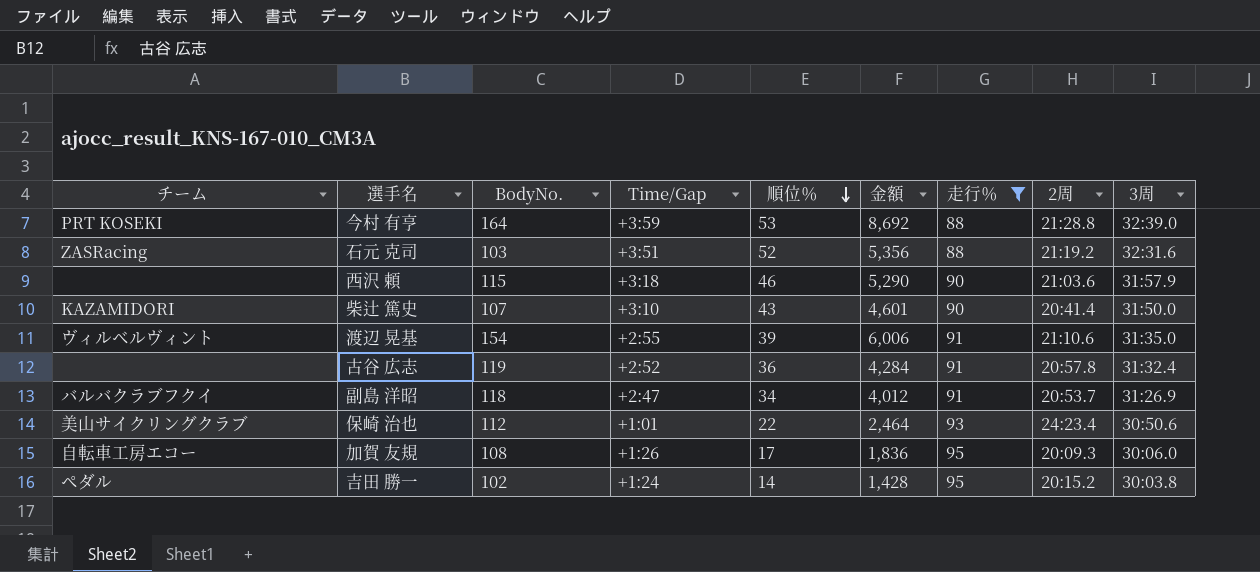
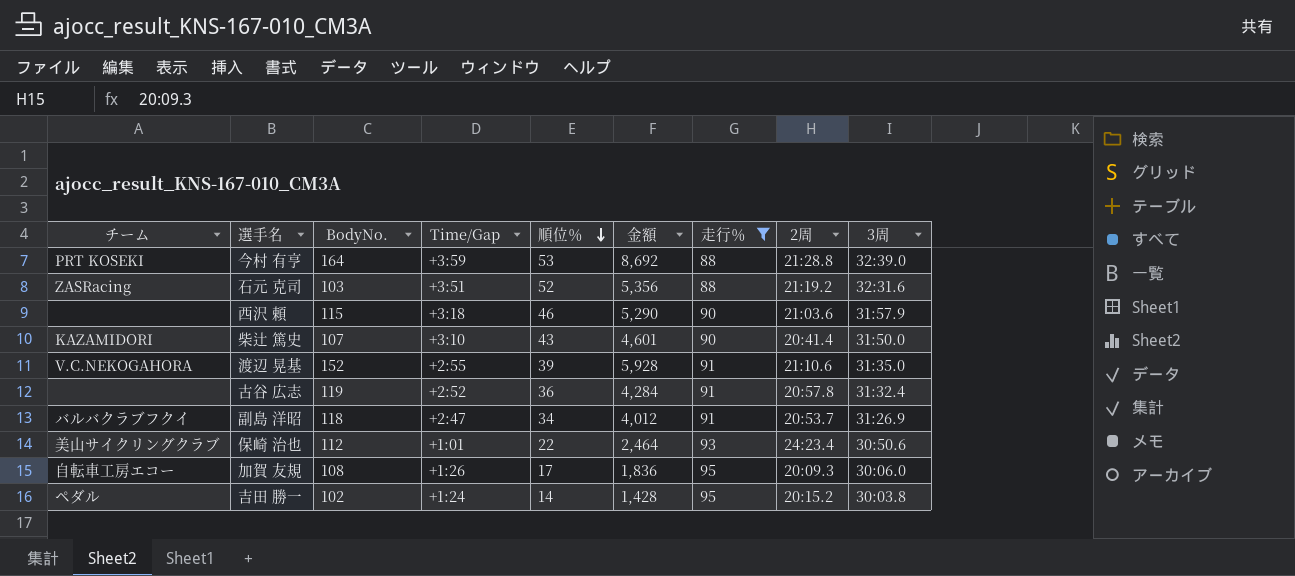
渡辺 晃基 | チーム: ヴィルベルヴィント -> V.C.NEKOGAHORA
渡辺 晃基 | BodyNo.: 154 -> 152
渡辺 晃基 | 金額: 6,006 -> 5,928

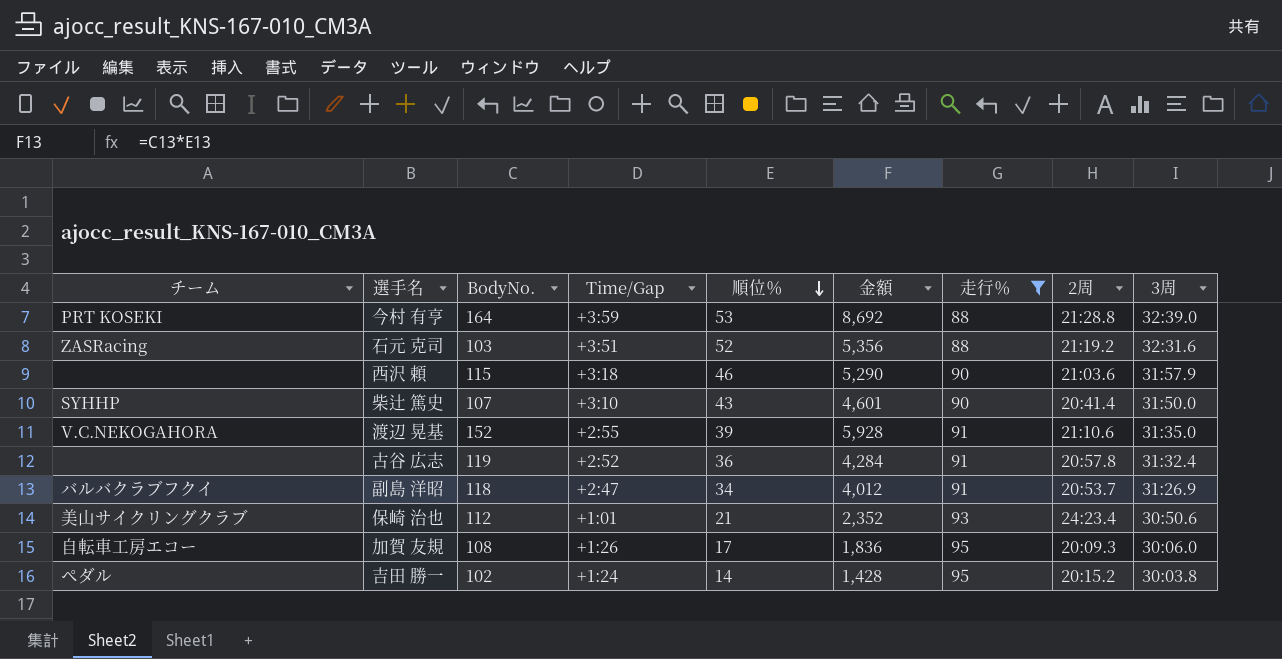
柴辻 篤史 | チーム: KAZAMIDORI -> SYHHP
保崎 治也 | 順位％: 22 -> 21
保崎 治也 | 金額: 2,464 -> 2,352

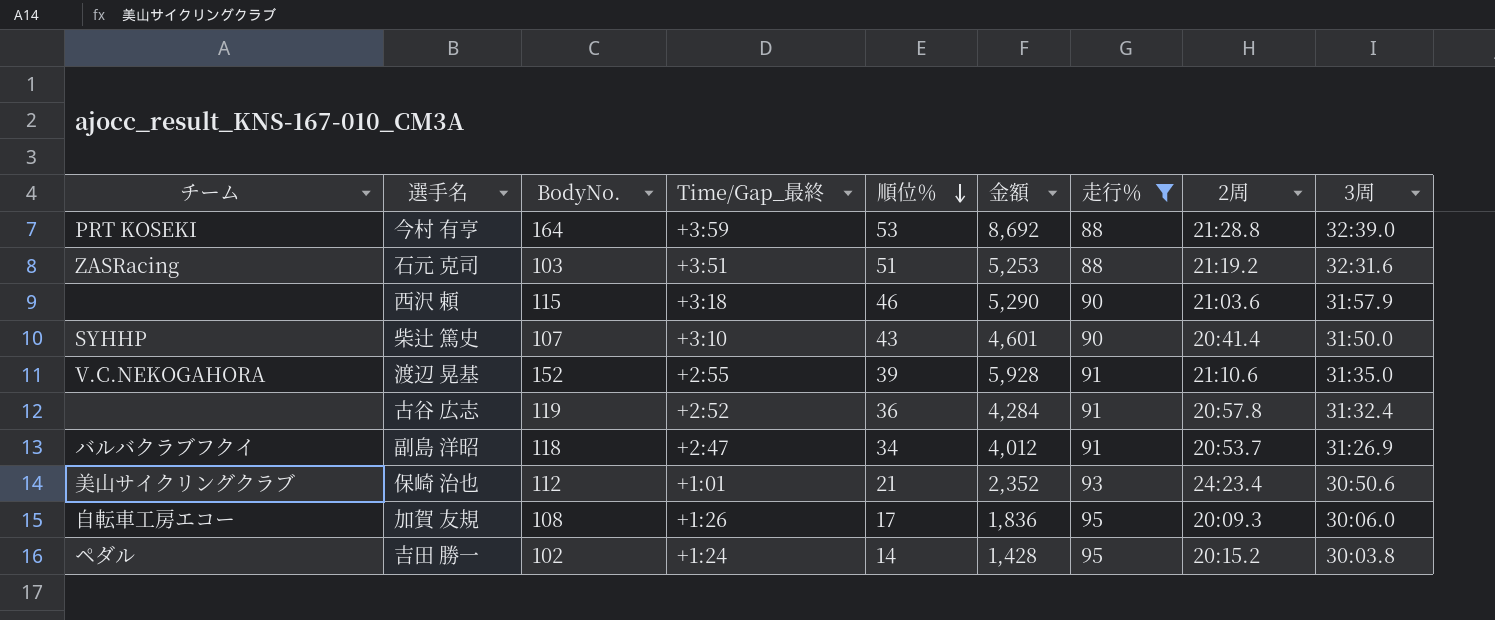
column name: Time/Gap -> Time/Gap_最終
石元 克司 | 順位％: 52 -> 51
石元 克司 | 金額: 5,356 -> 5,253

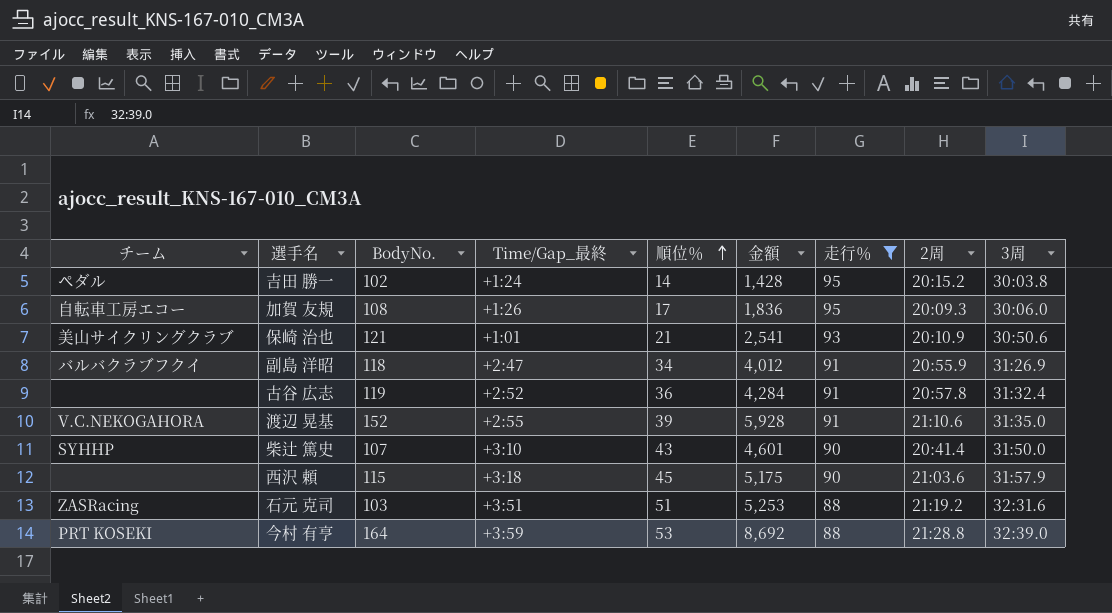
row order: 順位％ descending -> 順位％ ascending
保崎 治也 | BodyNo.: 112 -> 121
保崎 治也 | 金額: 2,352 -> 2,541
保崎 治也 | 2周: 24:23.4 -> 20:10.9
副島 洋昭 | 2周: 20:53.7 -> 20:55.9
西沢 頼 | 順位％: 46 -> 45
西沢 頼 | 金額: 5,290 -> 5,175

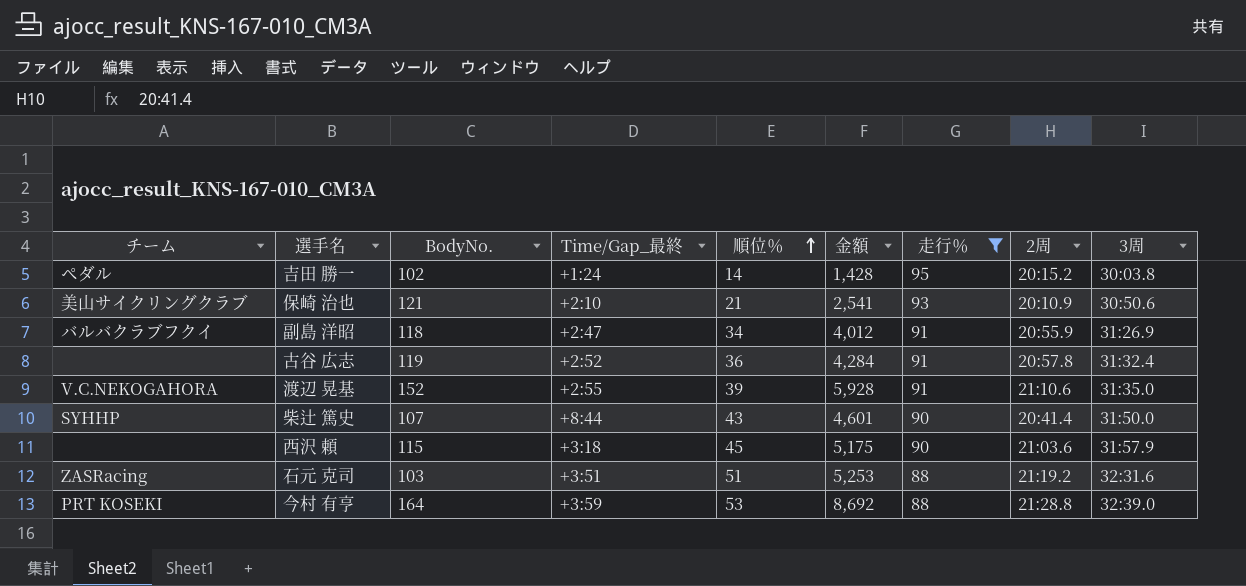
row 加賀 友規: 自転車工房エコー | 108 | +1:26 | 17 | 1,836 | 95 | 20:09.3 | 30:06.0 -> none
保崎 治也 | Time/Gap_最終: +1:01 -> +2:10
柴辻 篤史 | Time/Gap_最終: +3:10 -> +8:44

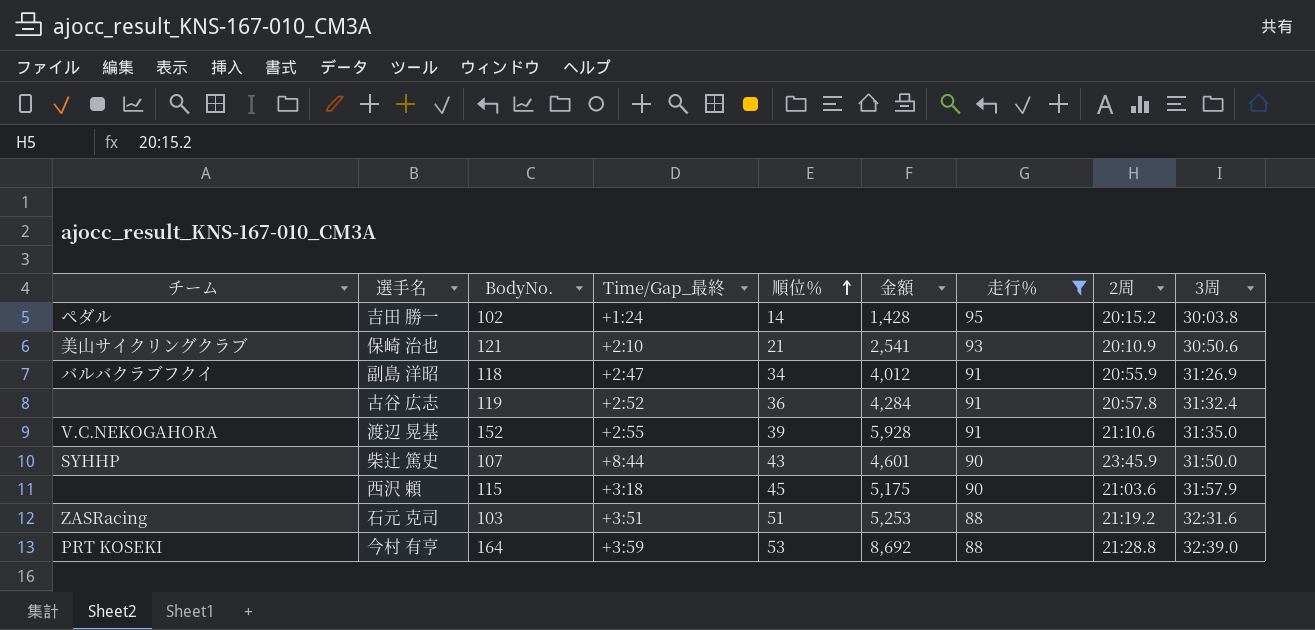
柴辻 篤史 | 2周: 20:41.4 -> 23:45.9

